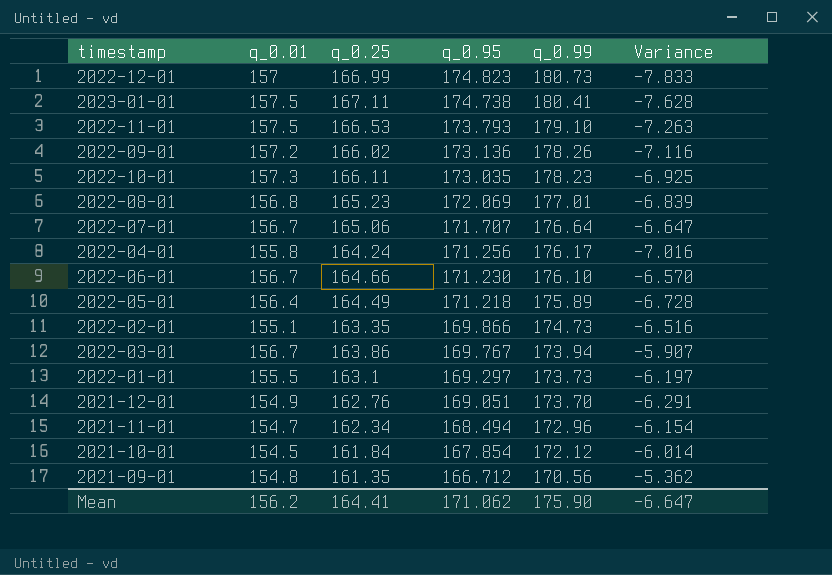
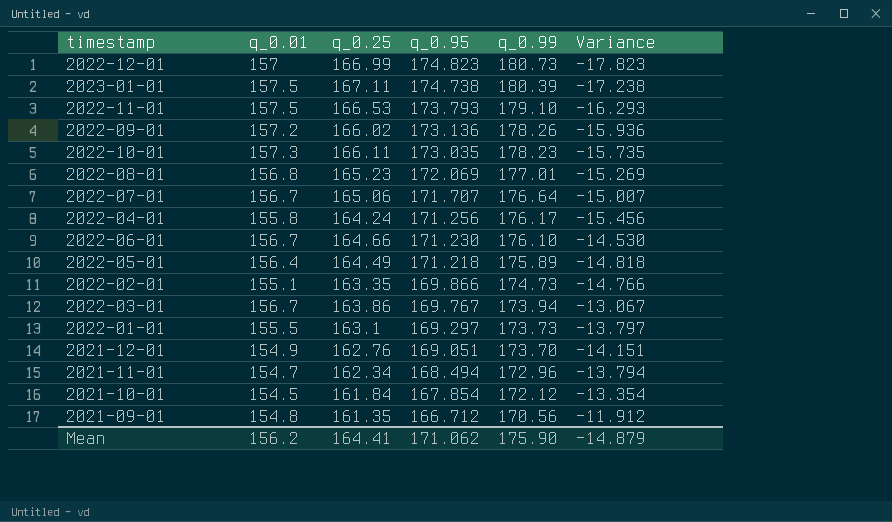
column Variance | formula: [q_0.25] - [q_0.95] -> [q_0.01] - [q_0.95]
2023-01-01 | q_0.99: 180.41 -> 180.39
Mean | Variance: -6.647 -> -14.879

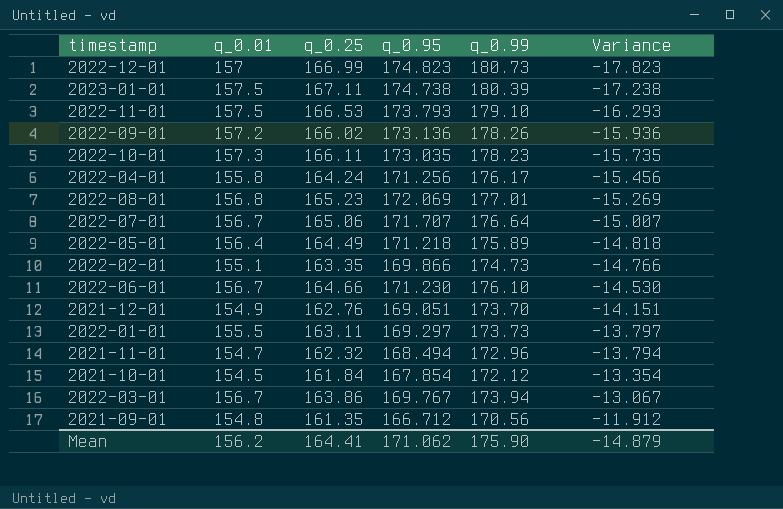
row order: q_0.95 descending -> Variance ascending
2022-01-01 | q_0.25: 163.1 -> 163.11
2021-11-01 | q_0.25: 162.34 -> 162.32

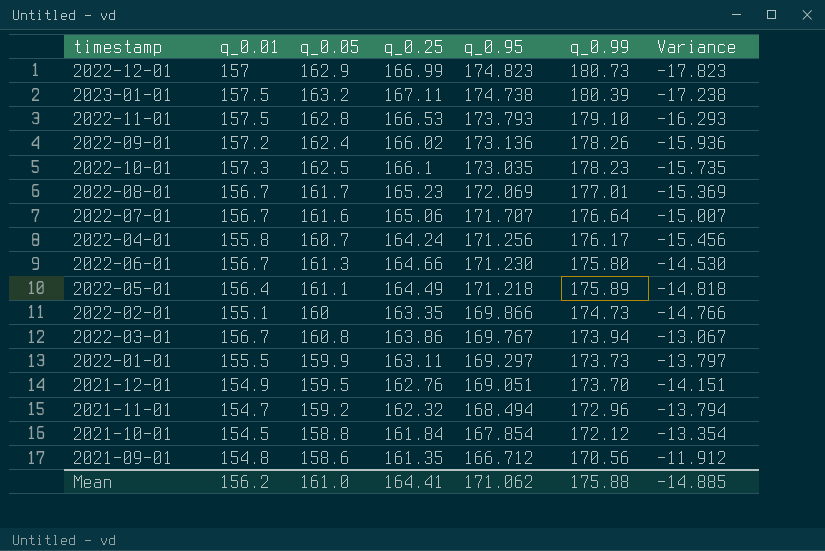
row order: Variance ascending -> q_0.95 descending
column q_0.05 | position: none -> 3
2022-10-01 | q_0.25: 166.11 -> 166.1
2022-08-01 | q_0.01: 156.8 -> 156.7
2022-08-01 | Variance: -15.269 -> -15.369
2022-06-01 | q_0.99: 176.10 -> 175.80
Mean | q_0.99: 175.90 -> 175.88
Mean | Variance: -14.879 -> -14.885

